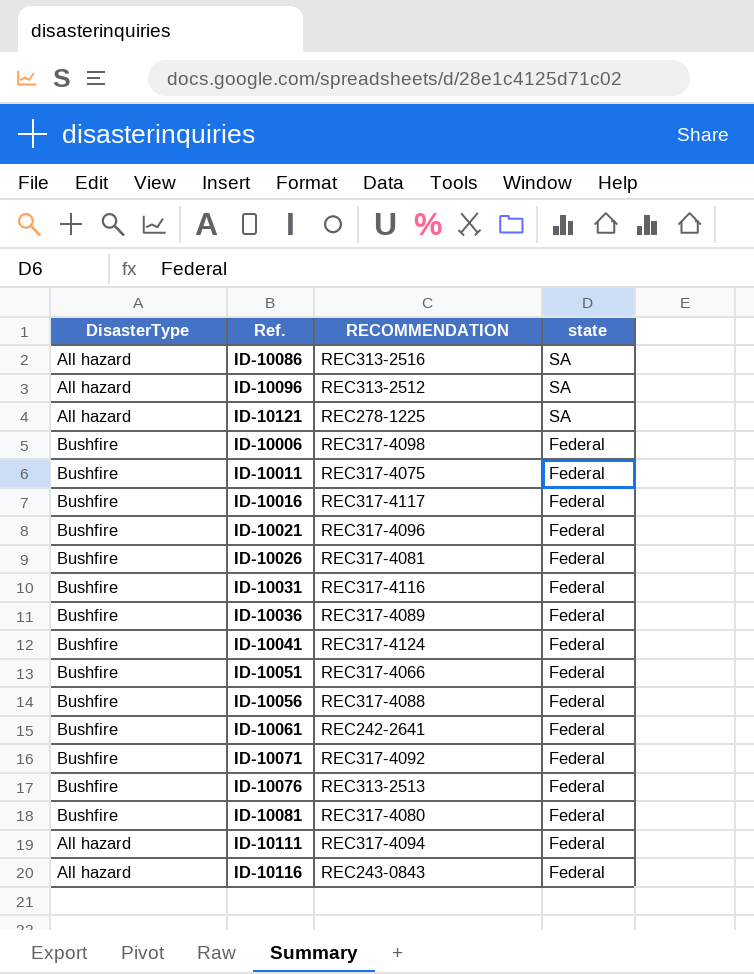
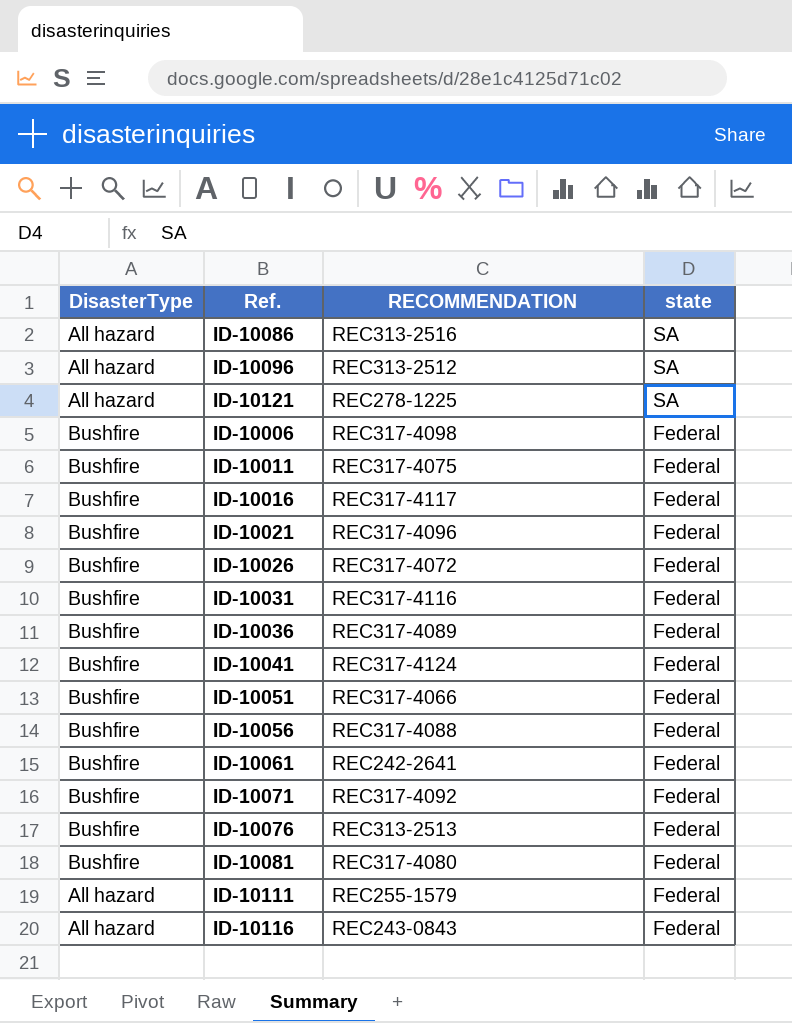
ID-10026 | RECOMMENDATION: REC317-4081 -> REC317-4072
ID-10111 | RECOMMENDATION: REC317-4094 -> REC255-1579

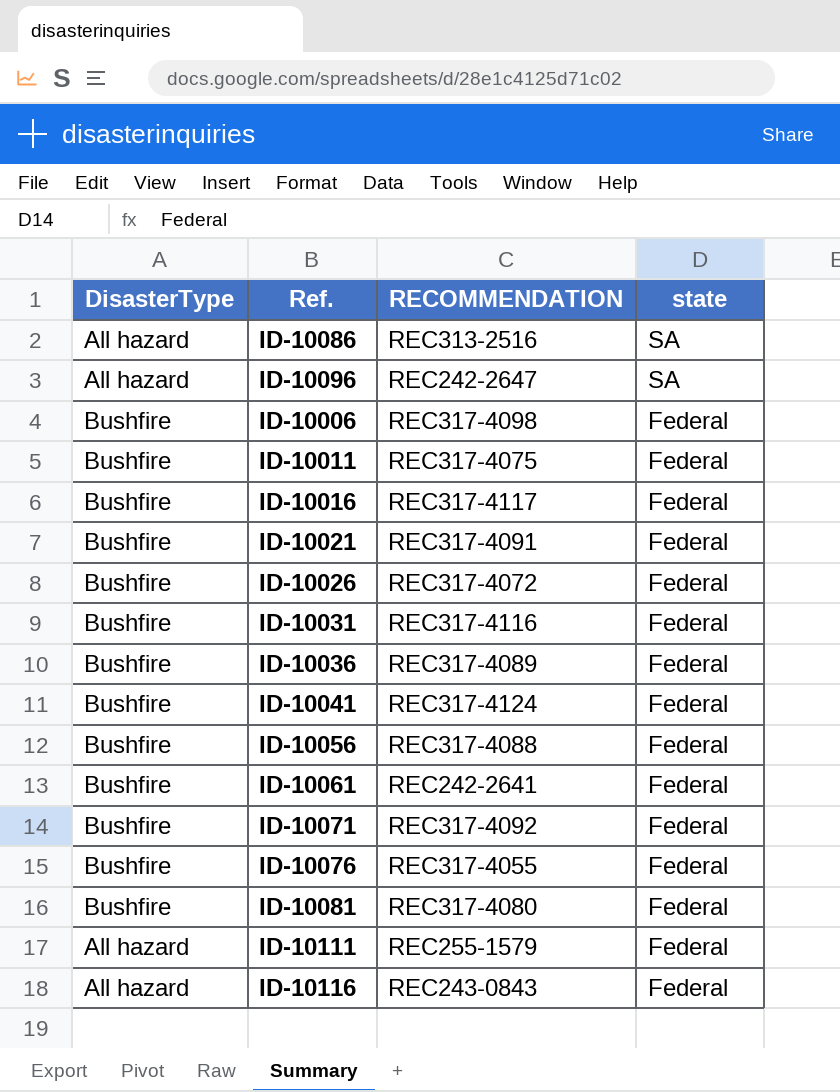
row ID-10121: All hazard | REC278-1225 | SA -> none
row ID-10051: Bushfire | REC317-4066 | Federal -> none
ID-10096 | RECOMMENDATION: REC313-2512 -> REC242-2647
ID-10021 | RECOMMENDATION: REC317-4096 -> REC317-4091
ID-10076 | RECOMMENDATION: REC313-2513 -> REC317-4055

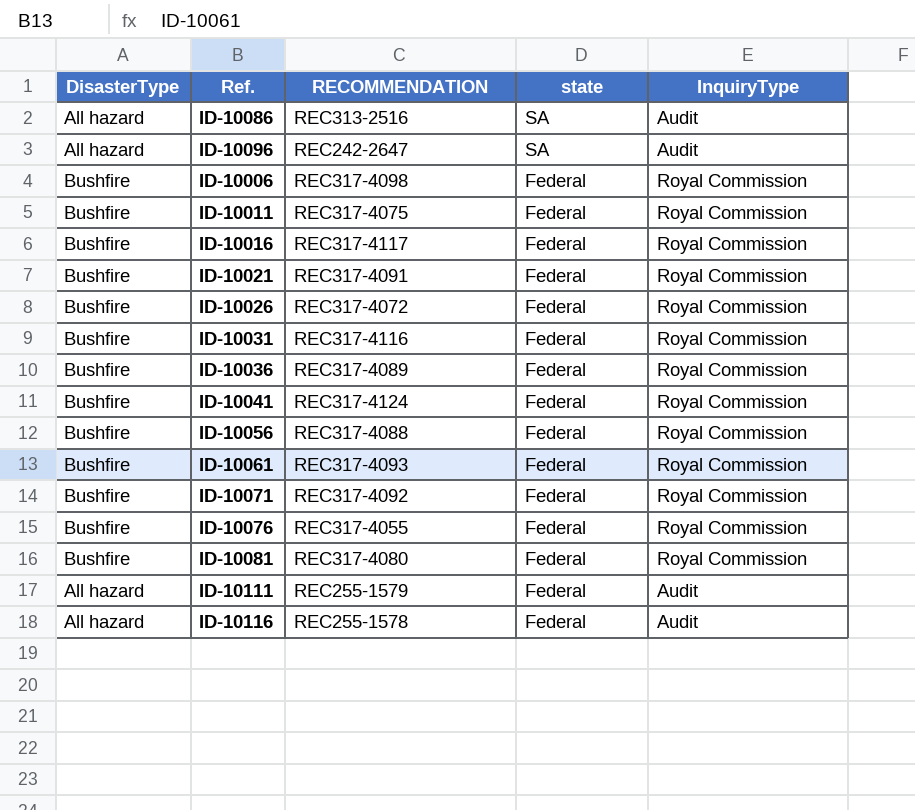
column InquiryType | position: none -> 5
ID-10061 | RECOMMENDATION: REC242-2641 -> REC317-4093
ID-10116 | RECOMMENDATION: REC243-0843 -> REC255-1578

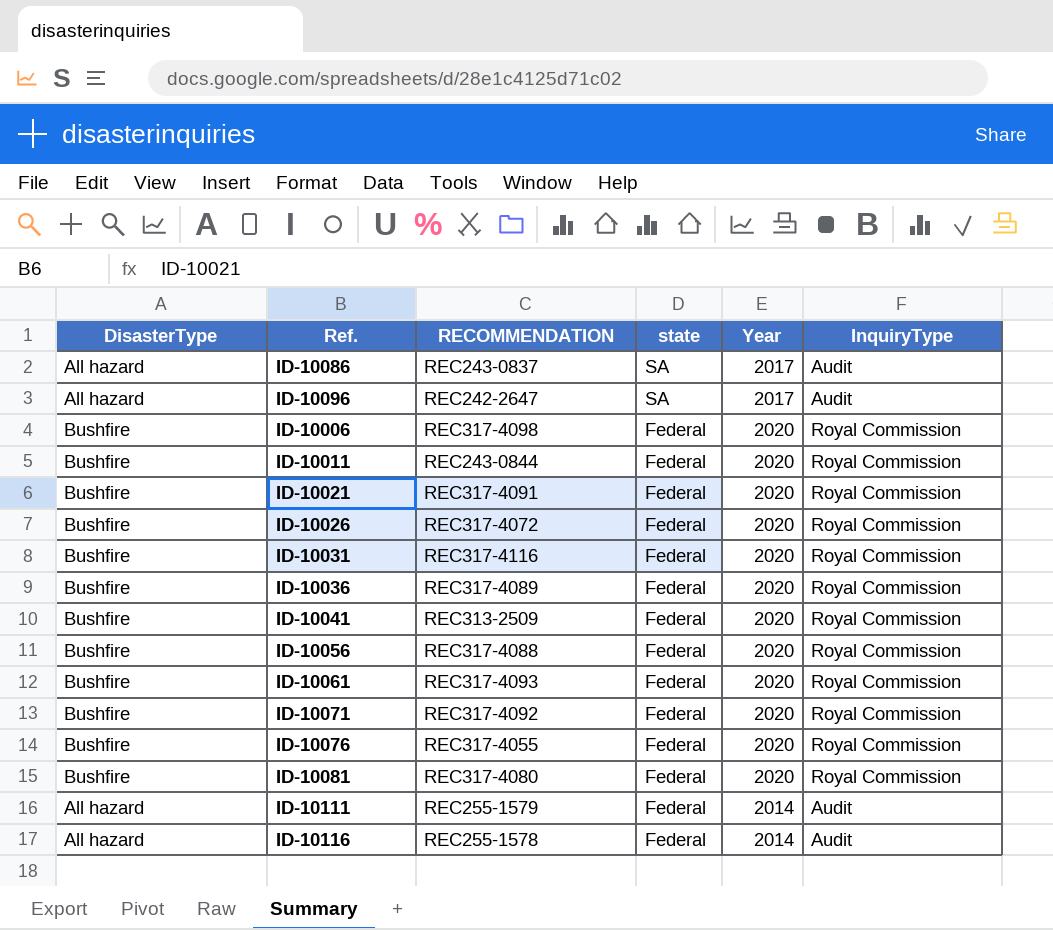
column Year | position: none -> 5
row ID-10016: Bushfire | REC317-4117 | Federal | Royal Commission -> none
ID-10086 | RECOMMENDATION: REC313-2516 -> REC243-0837
ID-10011 | RECOMMENDATION: REC317-4075 -> REC243-0844
ID-10041 | RECOMMENDATION: REC317-4124 -> REC313-2509

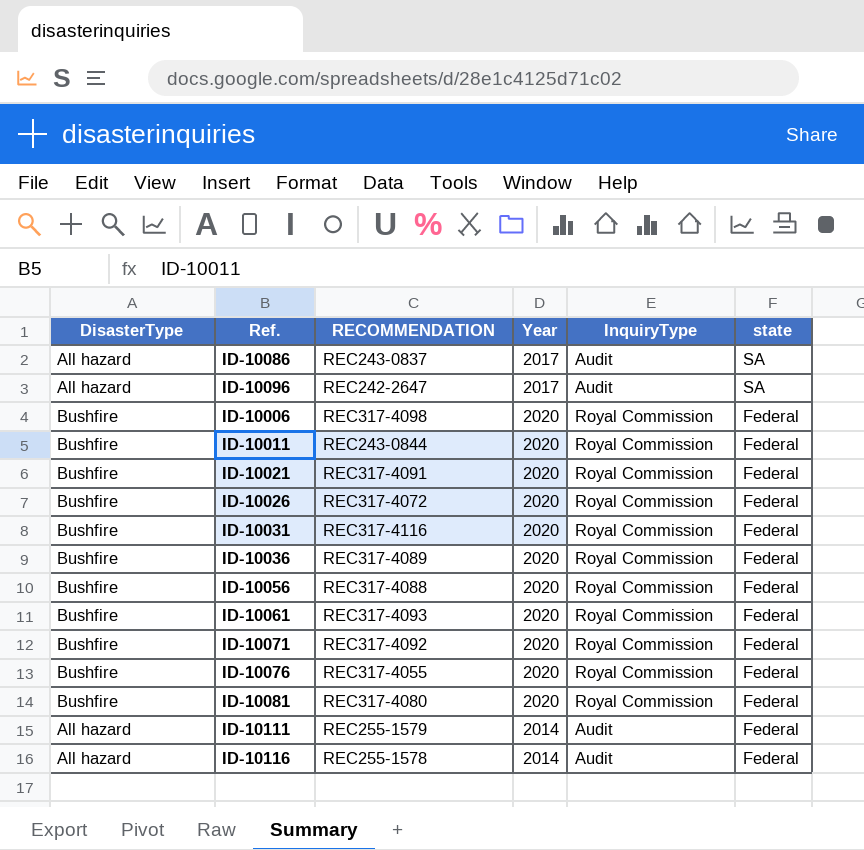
column state | position: 4 -> 6
row ID-10041: Bushfire | REC313-2509 | Federal | 2020 | Royal Commission -> none

